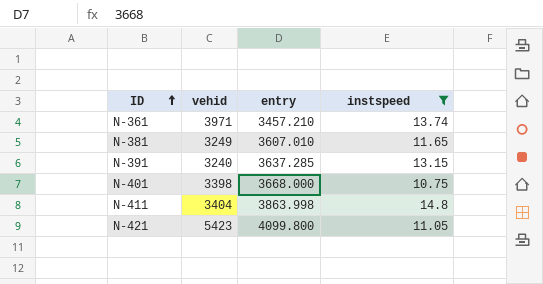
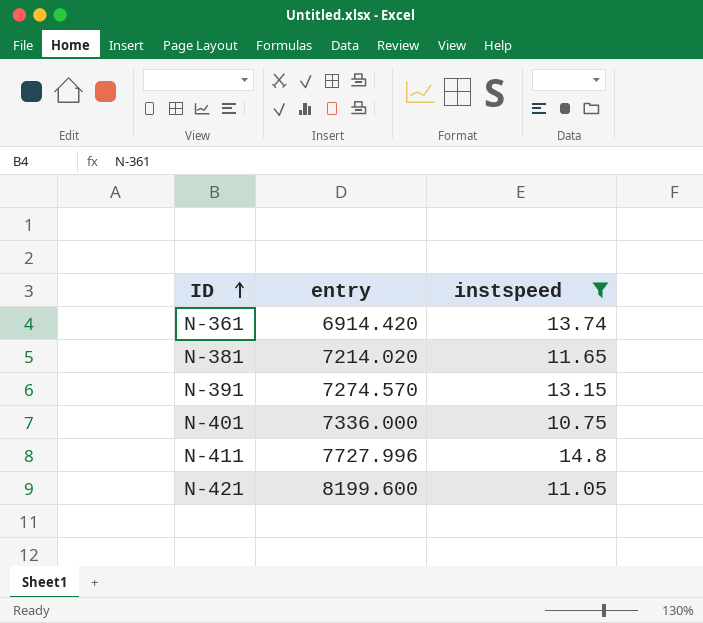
column vehid | position: 2 -> none
N-361 | entry: 3457.210 -> 6914.420
N-381 | entry: 3607.010 -> 7214.020
N-391 | entry: 3637.285 -> 7274.570
N-401 | entry: 3668.000 -> 7336.000
N-411 | entry: 3863.998 -> 7727.996
N-421 | entry: 4099.800 -> 8199.600

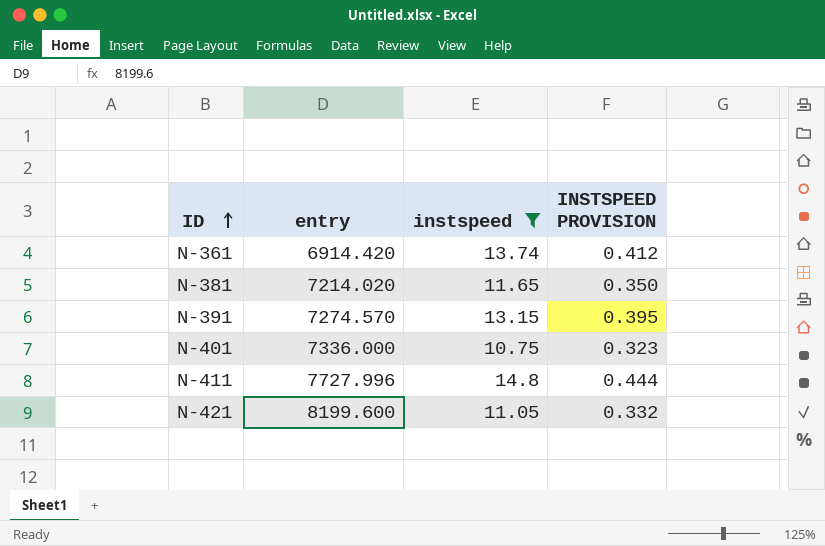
column INSTSPEED PROVISION | formula: none -> [instspeed] * 0.03

